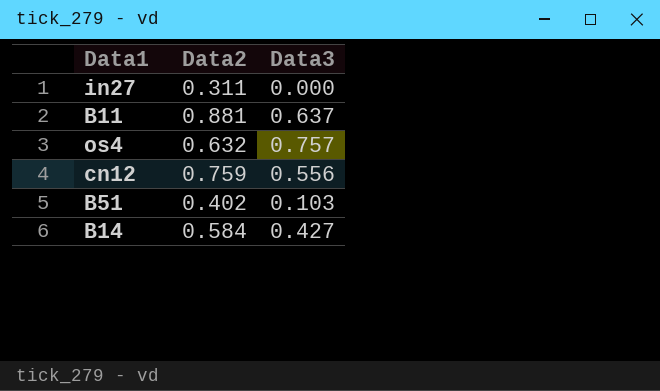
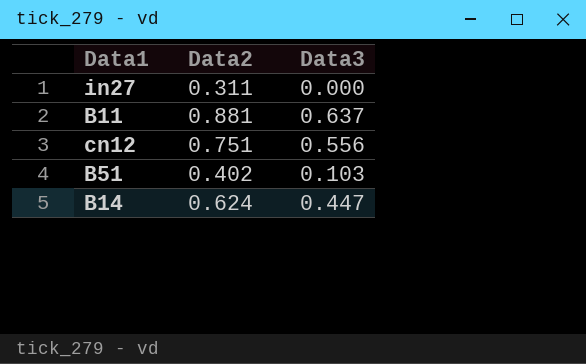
row os4: 0.632 | 0.757 -> none
cn12 | Data2: 0.759 -> 0.751
B14 | Data2: 0.584 -> 0.624
B14 | Data3: 0.427 -> 0.447

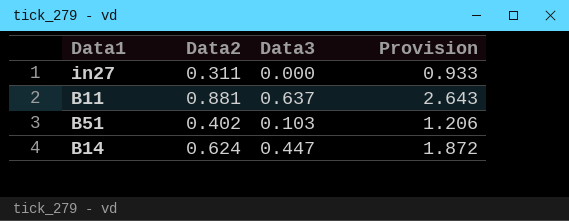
column Provision | formula: none -> [Data2] * 3
row cn12: 0.751 | 0.556 -> none

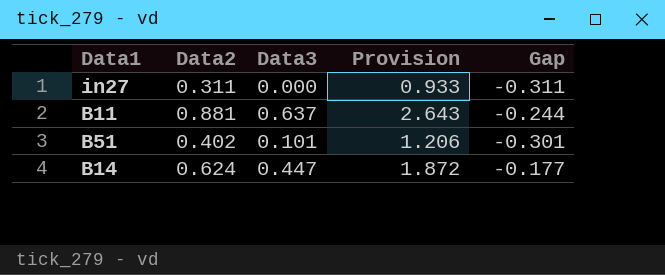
column Gap | formula: none -> [Data3] - [Data2]
B51 | Data3: 0.103 -> 0.101

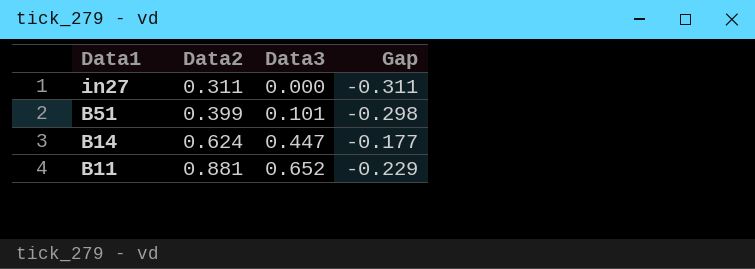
row order: none -> Data1 descending
column Provision | formula: [Data2] * 3 -> none
B51 | Data2: 0.402 -> 0.399
B51 | Gap: -0.301 -> -0.298
B11 | Data3: 0.637 -> 0.652
B11 | Gap: -0.244 -> -0.229

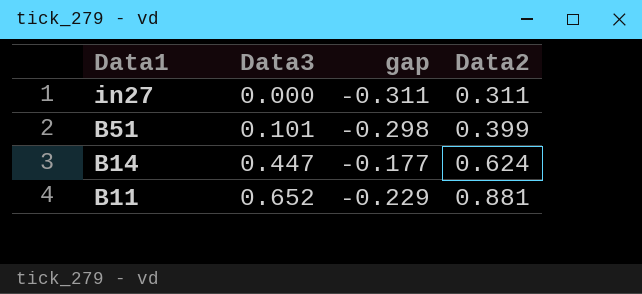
column name: Gap -> gap
column Data2 | position: 2 -> 4

